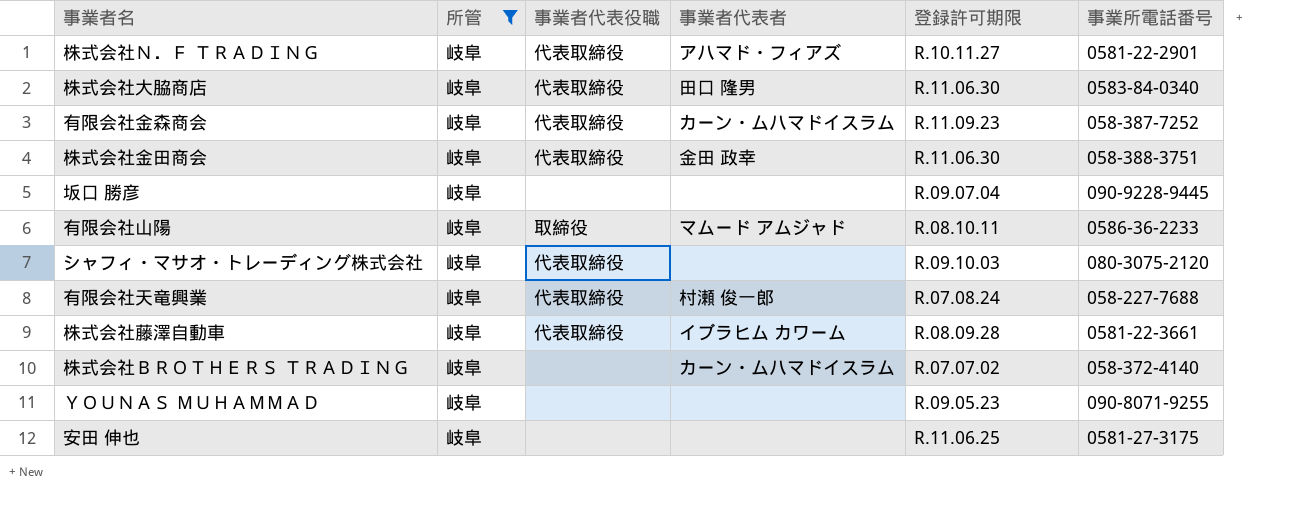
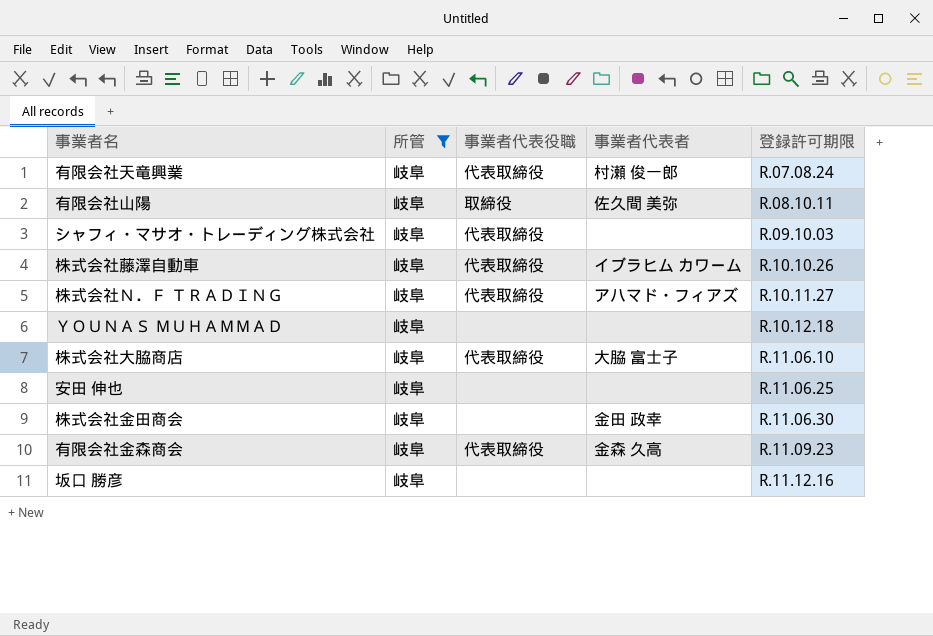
row order: none -> 登録許可期限 ascending
column 事業所電話番号 | position: 6 -> none
row 株式会社ＢＲＯＴＨＥＲＳ ＴＲＡＤＩＮＧ: 岐阜 | none | カーン・ムハマドイスラム | R.07.07.02 | 058-372-4140 -> none
有限会社山陽 | 事業者代表者: マムード アムジャド -> 佐久間 美弥
株式会社藤澤自動車 | 登録許可期限: R.08.09.28 -> R.10.10.26
ＹＯＵＮＡＳ ＭＵＨＡＭＭＡＤ | 登録許可期限: R.09.05.23 -> R.10.12.18
株式会社大脇商店 | 事業者代表者: 田口 隆男 -> 大脇 富士子
株式会社大脇商店 | 登録許可期限: R.11.06.30 -> R.11.06.10
株式会社金田商会 | 事業者代表役職: 代表取締役 -> none
有限会社金森商会 | 事業者代表者: カーン・ムハマドイスラム -> 金森 久高
坂口 勝彦 | 登録許可期限: R.09.07.04 -> R.11.12.16

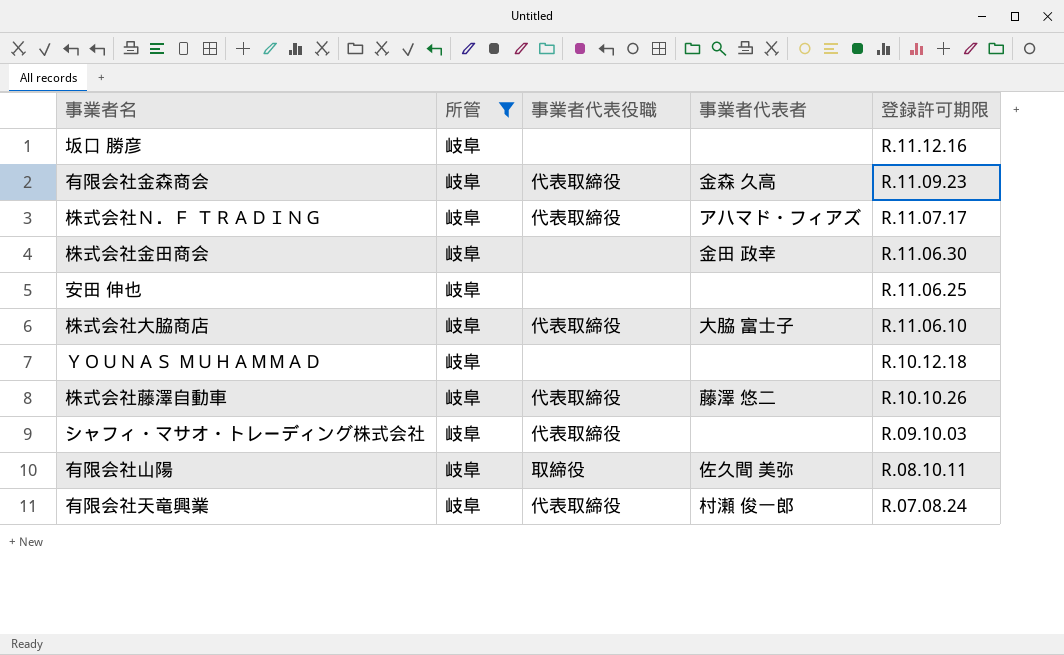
row order: 登録許可期限 ascending -> 登録許可期限 descending
株式会社Ｎ．Ｆ ＴＲＡＤＩＮＧ | 登録許可期限: R.10.11.27 -> R.11.07.17
株式会社藤澤自動車 | 事業者代表者: イブラヒム カワーム -> 藤澤 悠二

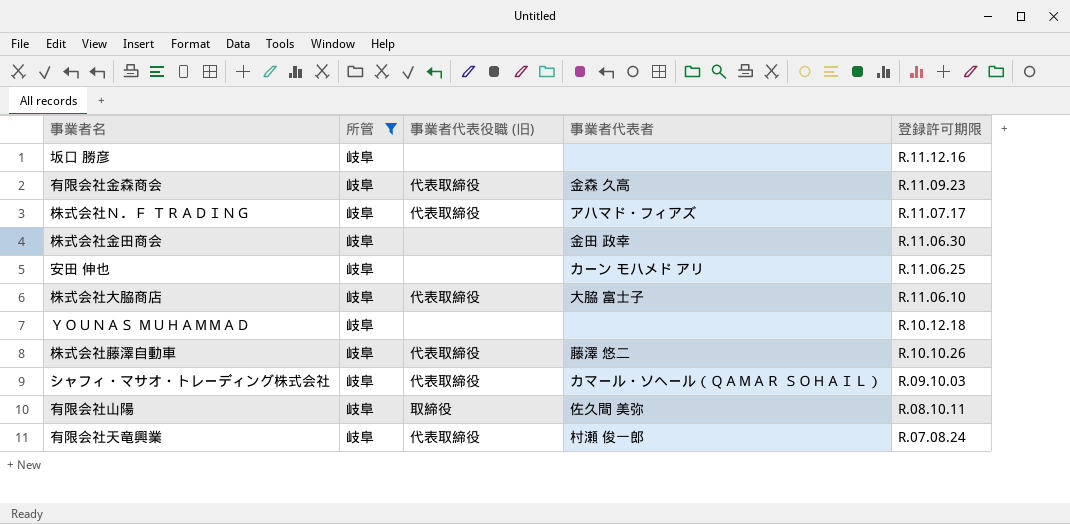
column name: 事業者代表役職 -> 事業者代表役職 (旧)
安田 伸也 | 事業者代表者: none -> カーン モハメド アリ
シャフィ・マサオ・トレーディング株式会社 | 事業者代表者: none -> カマール・ソヘール（ＱＡＭＡＲ ＳＯＨＡＩＬ）

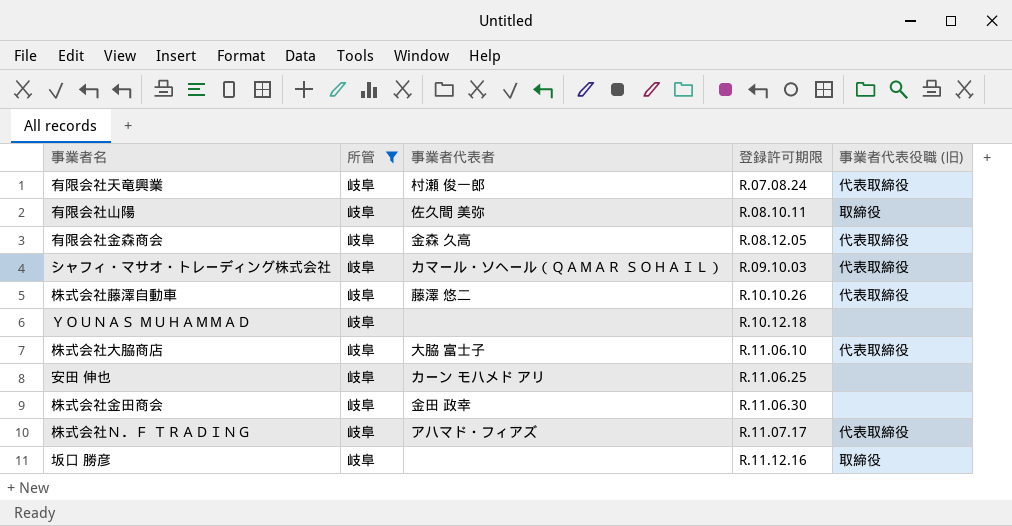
row order: 登録許可期限 descending -> 登録許可期限 ascending
column 事業者代表役職 (旧) | position: 3 -> 5
有限会社金森商会 | 登録許可期限: R.11.09.23 -> R.08.12.05
坂口 勝彦 | 事業者代表役職 (旧): none -> 取締役

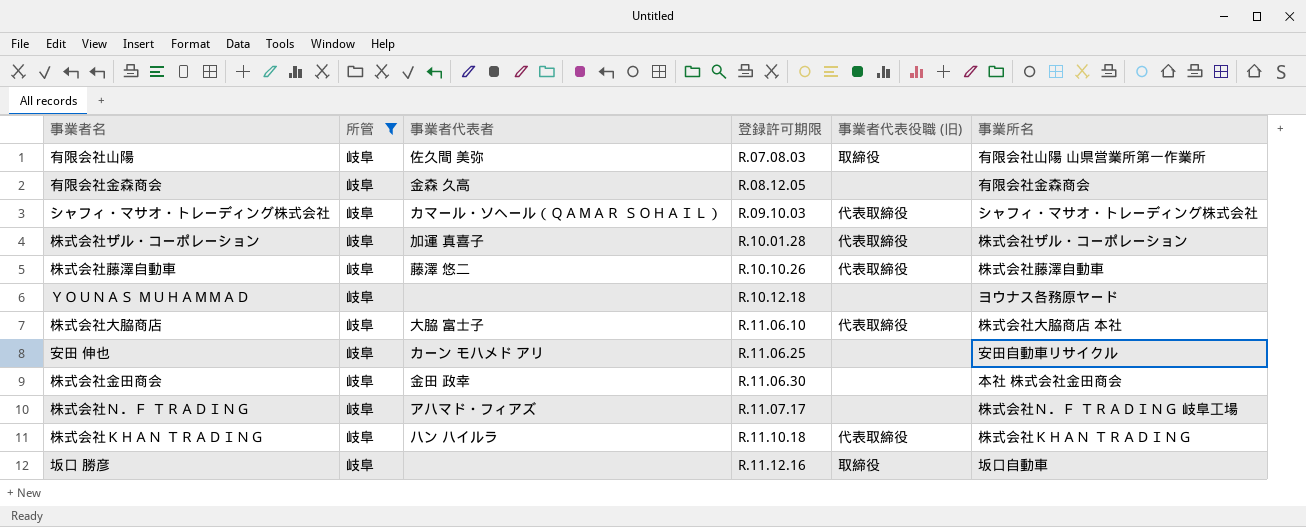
column 事業所名 | position: none -> 6
row 有限会社天竜興業: 岐阜 | 村瀬 俊一郎 | R.07.08.24 | 代表取締役 -> none
有限会社山陽 | 登録許可期限: R.08.10.11 -> R.07.08.03
有限会社金森商会 | 事業者代表役職 (旧): 代表取締役 -> none
row 株式会社ザル・コーポレーション: none -> 岐阜 | 加運 真喜子 | R.10.01.28 | 代表取締役 | 株式会社ザル・コーポレーション
株式会社Ｎ．Ｆ ＴＲＡＤＩＮＧ | 事業者代表役職 (旧): 代表取締役 -> none
row 株式会社ＫＨＡＮ ＴＲＡＤＩＮＧ: none -> 岐阜 | ハン ハイルラ | R.11.10.18 | 代表取締役 | 株式会社ＫＨＡＮ ＴＲＡＤＩＮＧ

